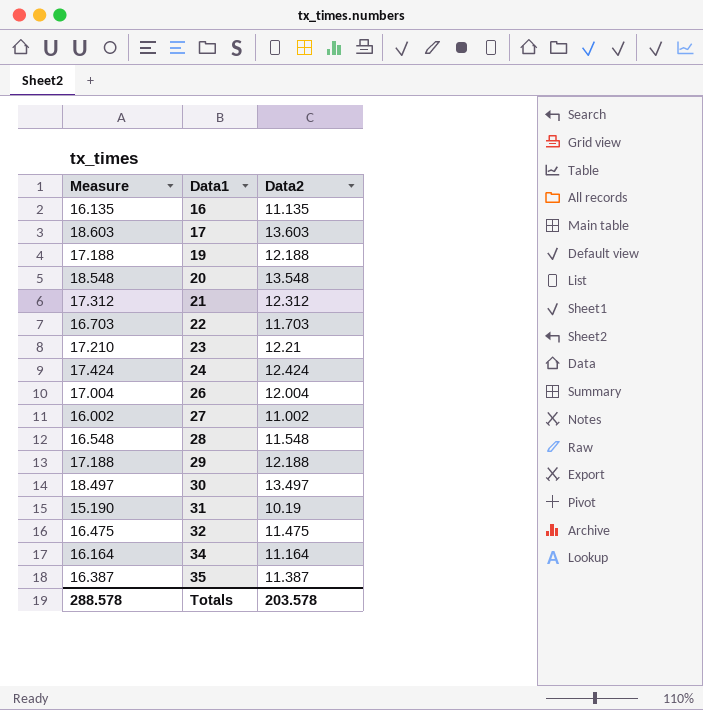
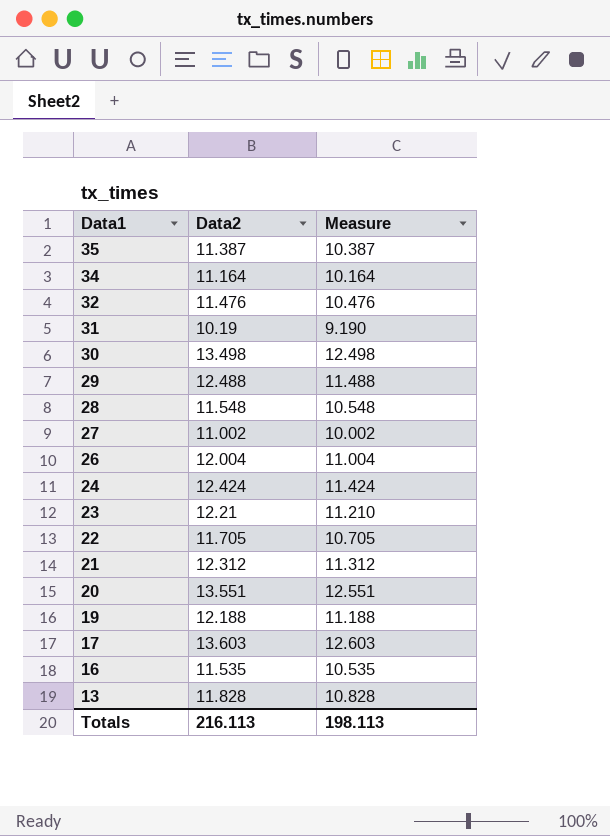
row order: Data1 ascending -> Data1 descending
column Measure | formula: [Data2] + 5 -> [Data2] - 1
column Measure | position: 1 -> 3
32 | Data2: 11.475 -> 11.476
30 | Data2: 13.497 -> 13.498
29 | Data2: 12.188 -> 12.488
22 | Data2: 11.703 -> 11.705
20 | Data2: 13.548 -> 13.551
16 | Data2: 11.135 -> 11.535
row 13: none -> 11.828 | 10.828
Totals | Data2: 203.578 -> 216.113
Totals | Measure: 288.578 -> 198.113

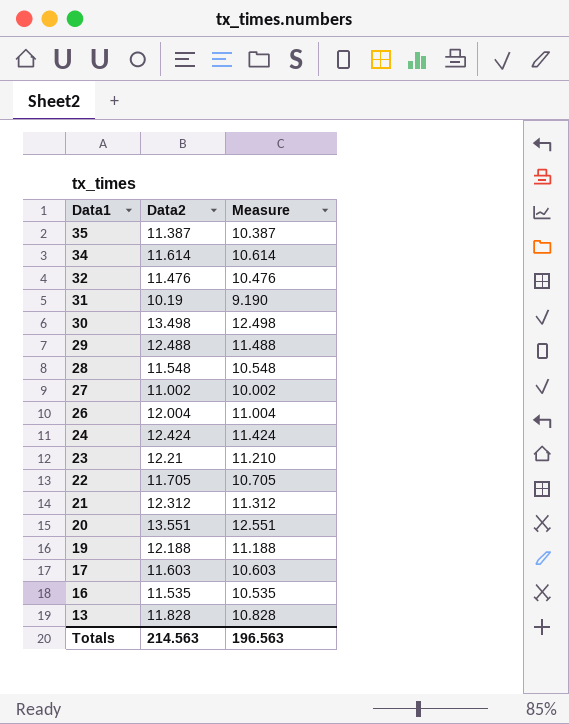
34 | Data2: 11.164 -> 11.614
34 | Measure: 10.164 -> 10.614
17 | Data2: 13.603 -> 11.603
17 | Measure: 12.603 -> 10.603
Totals | Data2: 216.113 -> 214.563
Totals | Measure: 198.113 -> 196.563

